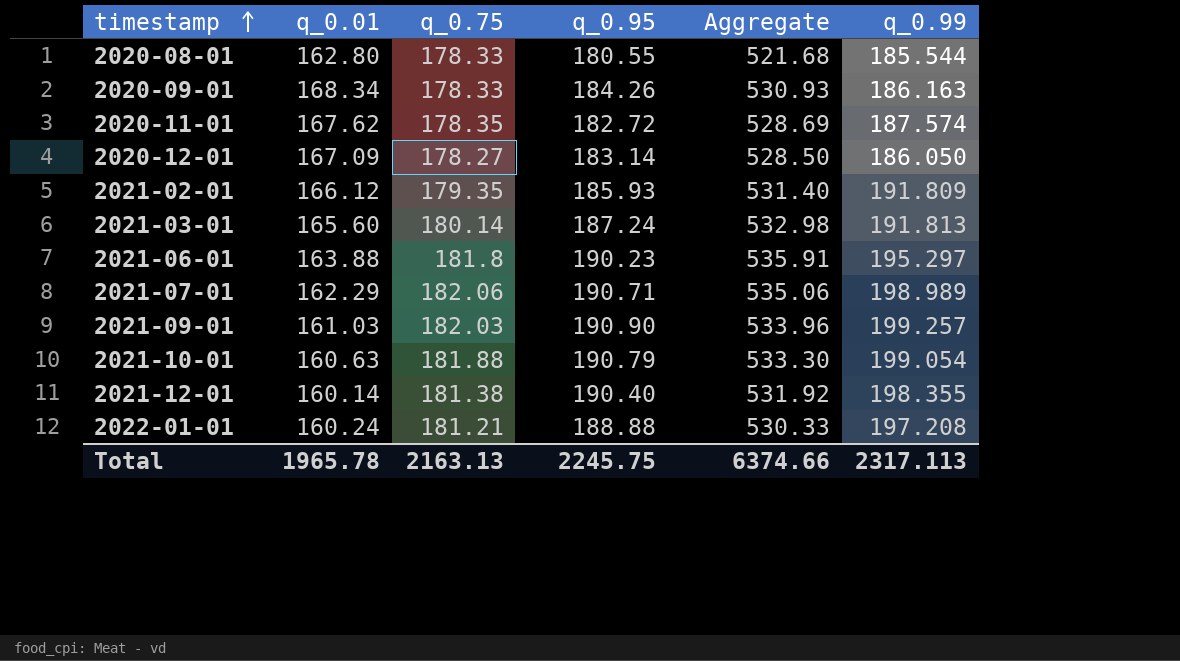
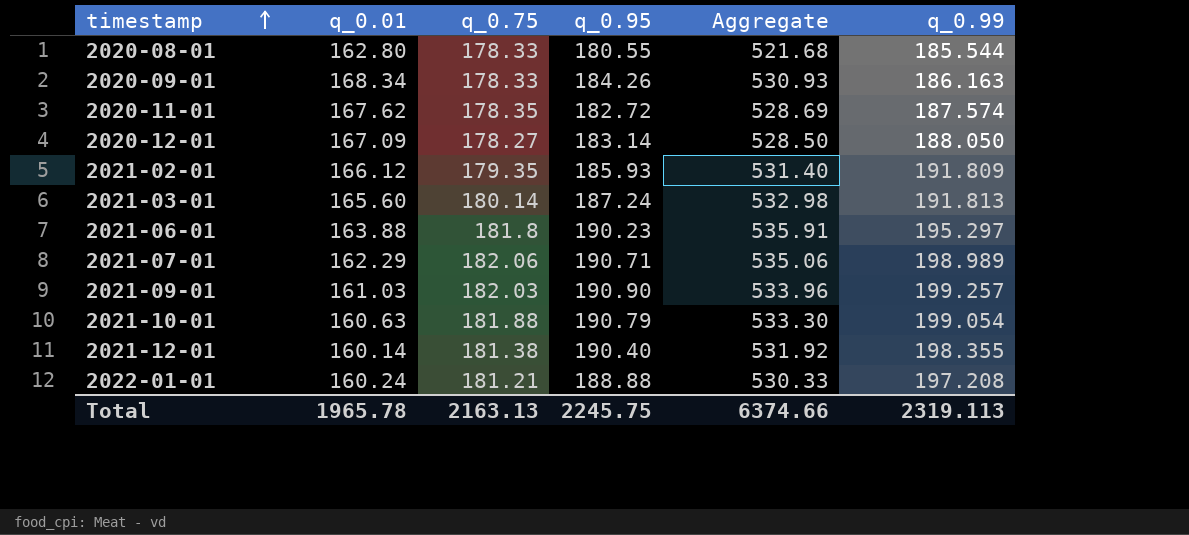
2020-12-01 | q_0.99: 186.050 -> 188.050
Total | q_0.99: 2317.113 -> 2319.113

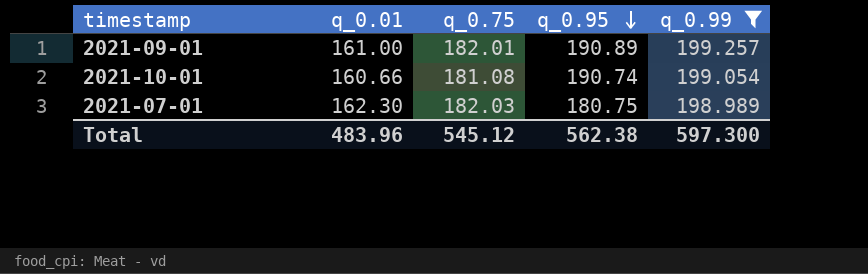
filter: none -> q_0.99 >= 198.989
row order: timestamp ascending -> q_0.95 descending
column Aggregate | formula: [q_0.01] + [q_0.75] + [q_0.95] -> none
2021-09-01 | q_0.01: 161.03 -> 161.00
2021-09-01 | q_0.75: 182.03 -> 182.01
2021-09-01 | q_0.95: 190.90 -> 190.89
2021-10-01 | q_0.01: 160.63 -> 160.66
2021-10-01 | q_0.75: 181.88 -> 181.08
2021-10-01 | q_0.95: 190.79 -> 190.74
2021-07-01 | q_0.01: 162.29 -> 162.30
2021-07-01 | q_0.75: 182.06 -> 182.03
2021-07-01 | q_0.95: 190.71 -> 180.75
Total | q_0.01: 1965.78 -> 483.96
Total | q_0.75: 2163.13 -> 545.12
Total | q_0.95: 2245.75 -> 562.38
Total | q_0.99: 2319.113 -> 597.300

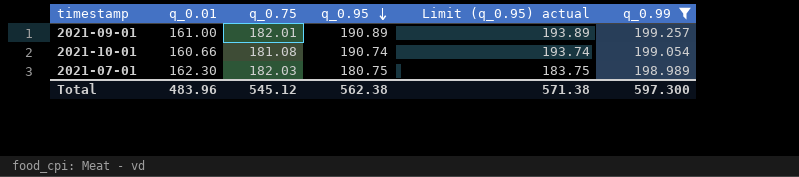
column Limit (q_0.95) actual | formula: none -> [q_0.95] + 3

